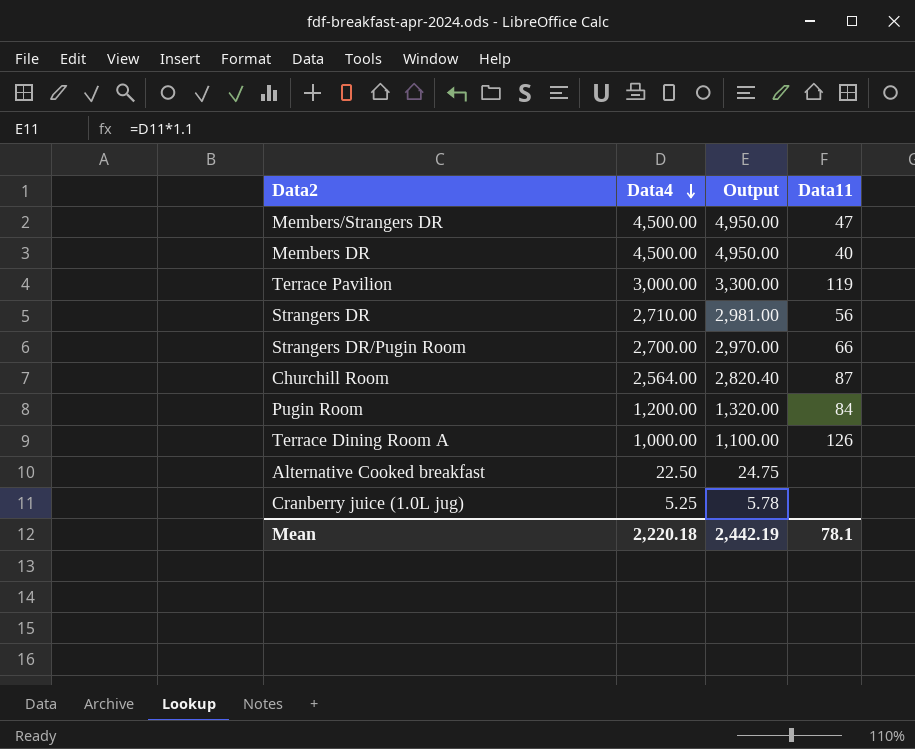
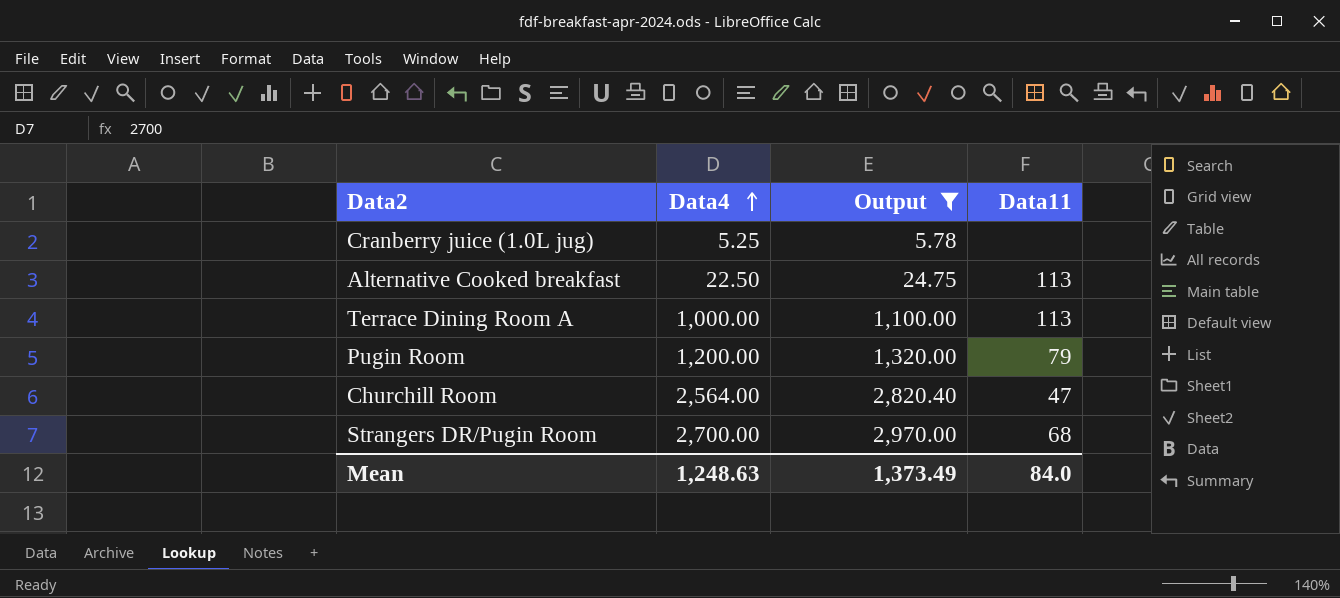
filter: none -> Output <= 2,970.00
row order: Data4 descending -> Data4 ascending
Alternative Cooked breakfast | Data11: none -> 113
Terrace Dining Room A | Data11: 126 -> 113
Pugin Room | Data11: 84 -> 79
Churchill Room | Data11: 87 -> 47
Strangers DR/Pugin Room | Data11: 66 -> 68
Mean | Data4: 2,220.18 -> 1,248.63
Mean | Output: 2,442.19 -> 1,373.49
Mean | Data11: 78.1 -> 84.0

